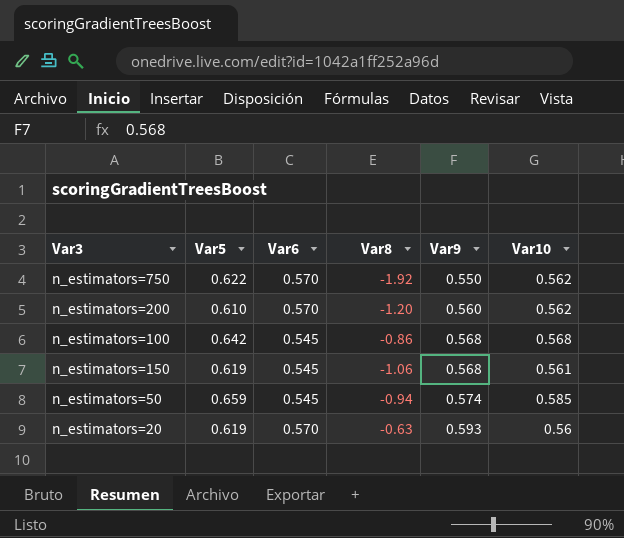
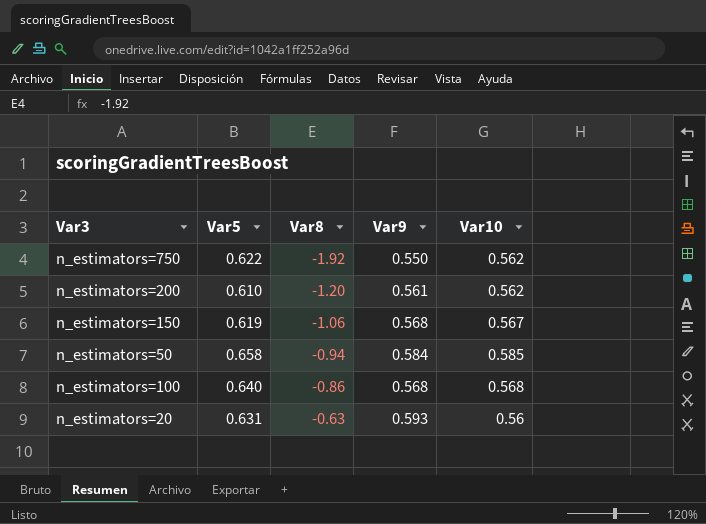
row order: Var9 ascending -> Var8 ascending
column Var6 | position: 3 -> none
n_estimators=200 | Var9: 0.560 -> 0.561
n_estimators=150 | Var10: 0.561 -> 0.567
n_estimators=50 | Var5: 0.659 -> 0.658
n_estimators=50 | Var9: 0.574 -> 0.584
n_estimators=100 | Var5: 0.642 -> 0.640
n_estimators=20 | Var5: 0.619 -> 0.631

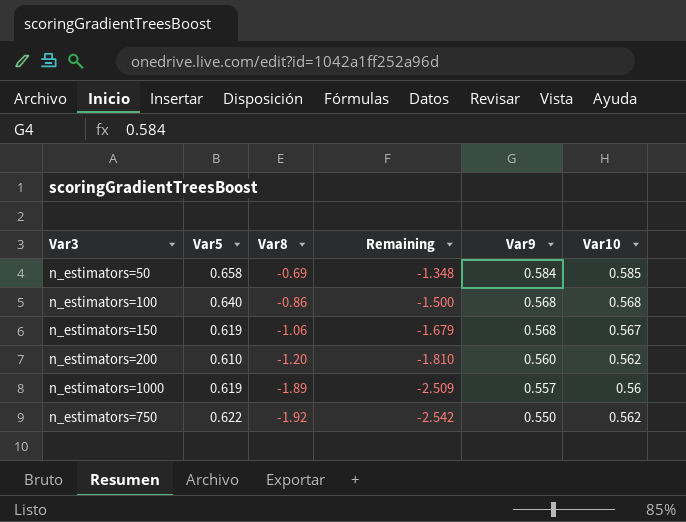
row order: Var8 ascending -> Var8 descending
column Remaining | formula: none -> [Var8] - [Var5]
row n_estimators=20: 0.631 | -0.63 | 0.593 | 0.56 -> none
n_estimators=50 | Var8: -0.94 -> -0.69
n_estimators=200 | Var9: 0.561 -> 0.560
row n_estimators=1000: none -> 0.619 | -1.89 | -2.509 | 0.557 | 0.56

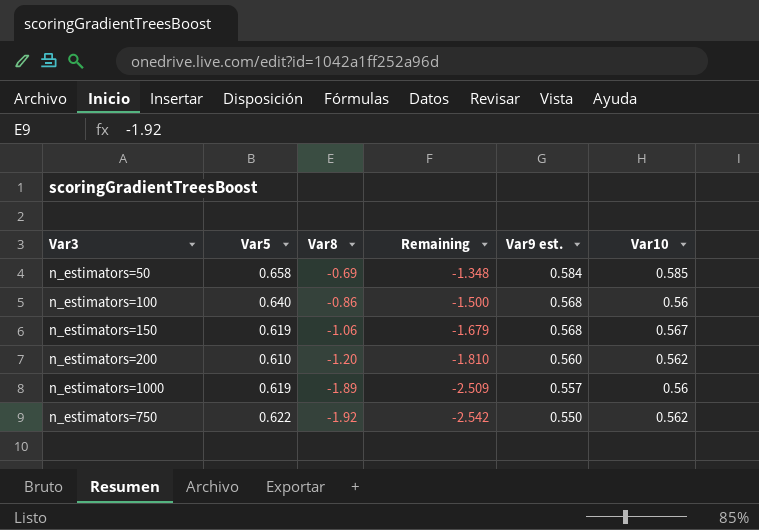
column name: Var9 -> Var9 est.
n_estimators=100 | Var10: 0.568 -> 0.56

